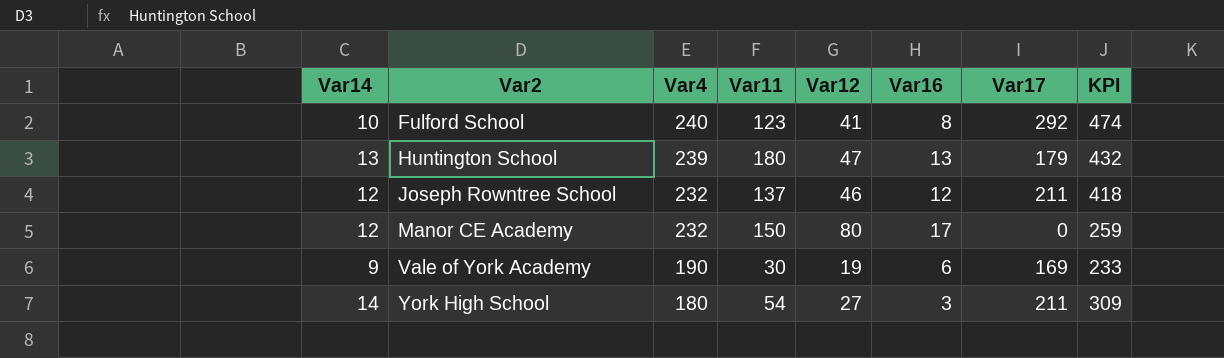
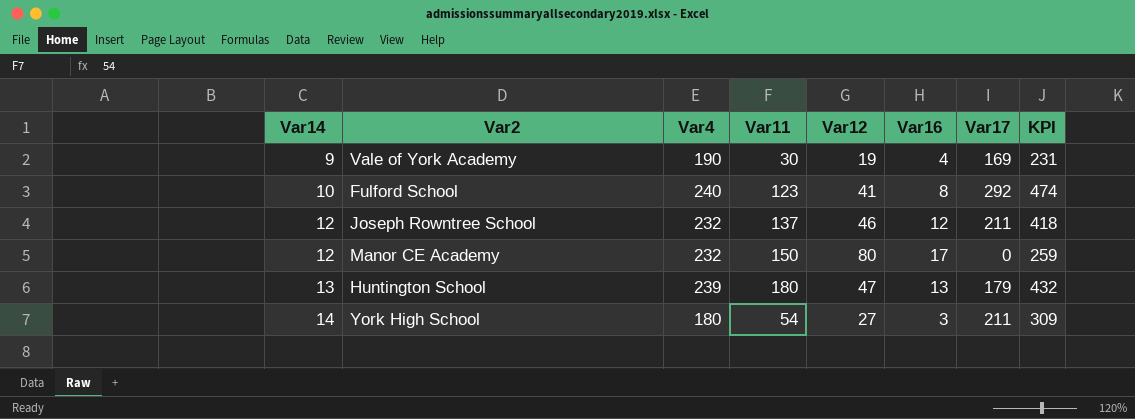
row order: Var2 ascending -> Var14 ascending
Vale of York Academy | Var16: 6 -> 4
Vale of York Academy | KPI: 233 -> 231

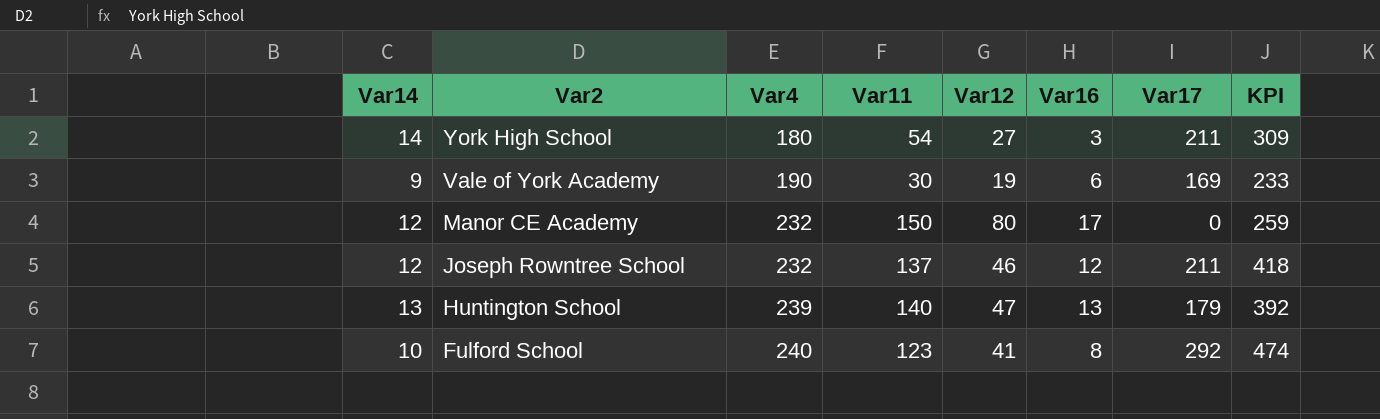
row order: Var14 ascending -> Var2 descending
Vale of York Academy | Var16: 4 -> 6
Vale of York Academy | KPI: 231 -> 233
Huntington School | Var11: 180 -> 140
Huntington School | KPI: 432 -> 392

